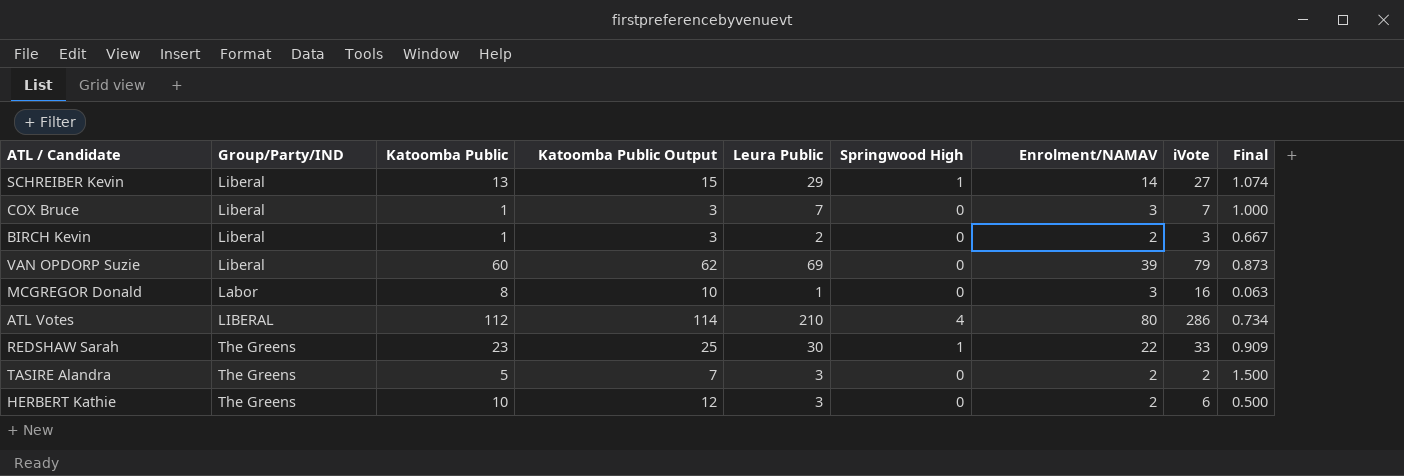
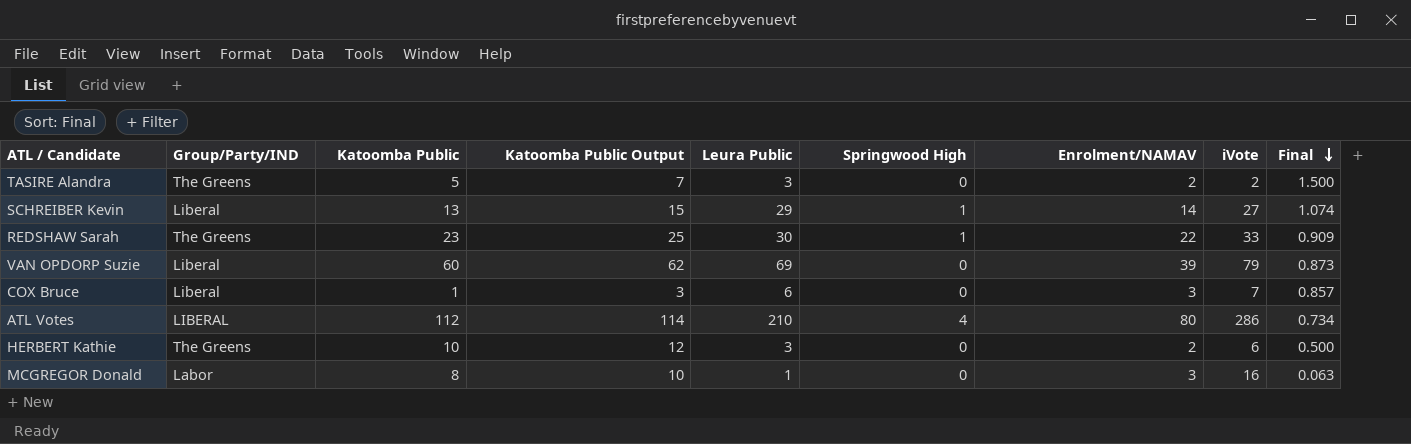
row order: none -> Final descending
row BIRCH Kevin: Liberal | 1 | 3 | 2 | 0 | 2 | 3 | 0.667 -> none
COX Bruce | Leura Public: 7 -> 6
COX Bruce | Final: 1.000 -> 0.857

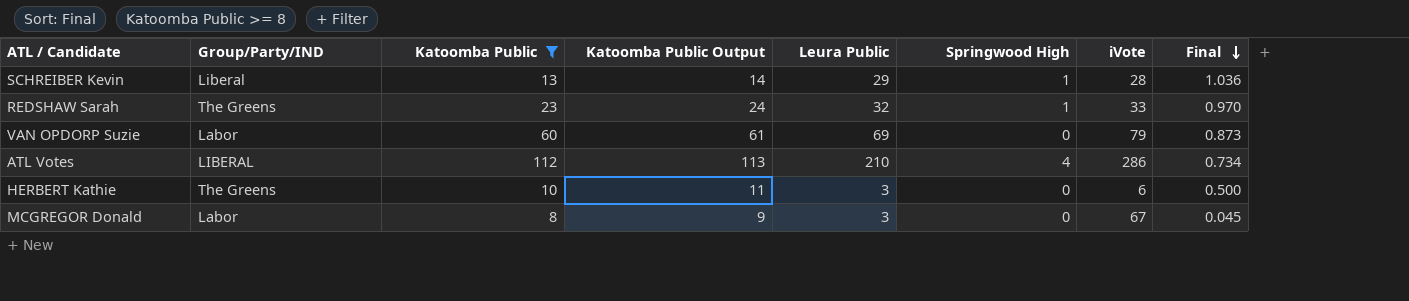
filter: none -> Katoomba Public >= 8
column Enrolment/NAMAV | position: 7 -> none
column Katoomba Public Output | formula: [Katoomba Public] + 2 -> [Katoomba Public] + 1
SCHREIBER Kevin | iVote: 27 -> 28
SCHREIBER Kevin | Final: 1.074 -> 1.036
REDSHAW Sarah | Leura Public: 30 -> 32
REDSHAW Sarah | Final: 0.909 -> 0.970
VAN OPDORP Suzie | Group/Party/IND: Liberal -> Labor
MCGREGOR Donald | Leura Public: 1 -> 3
MCGREGOR Donald | iVote: 16 -> 67
MCGREGOR Donald | Final: 0.063 -> 0.045

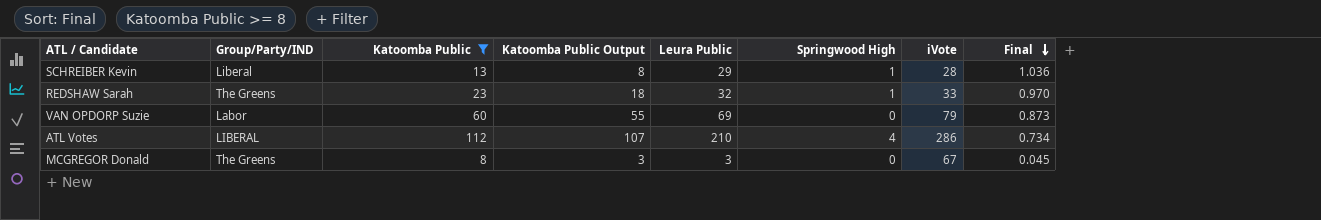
column Katoomba Public Output | formula: [Katoomba Public] + 1 -> [Katoomba Public] - 5
row HERBERT Kathie: The Greens | 10 | 11 | 3 | 0 | 6 | 0.500 -> none
MCGREGOR Donald | Group/Party/IND: Labor -> The Greens

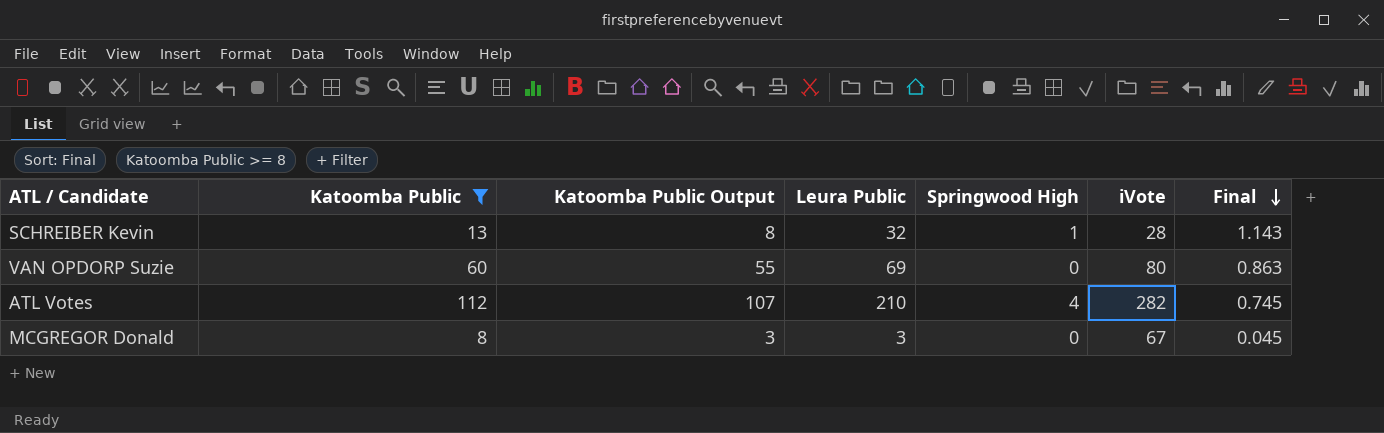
column Group/Party/IND | position: 2 -> none
row REDSHAW Sarah: The Greens | 23 | 18 | 32 | 1 | 33 | 0.970 -> none
SCHREIBER Kevin | Leura Public: 29 -> 32
SCHREIBER Kevin | Final: 1.036 -> 1.143
VAN OPDORP Suzie | iVote: 79 -> 80
VAN OPDORP Suzie | Final: 0.873 -> 0.863
ATL Votes | iVote: 286 -> 282
ATL Votes | Final: 0.734 -> 0.745

